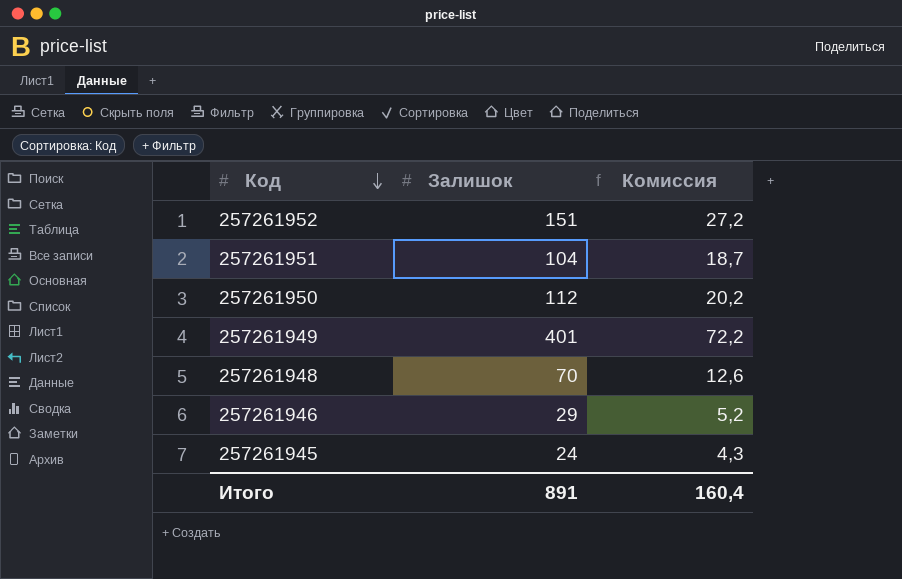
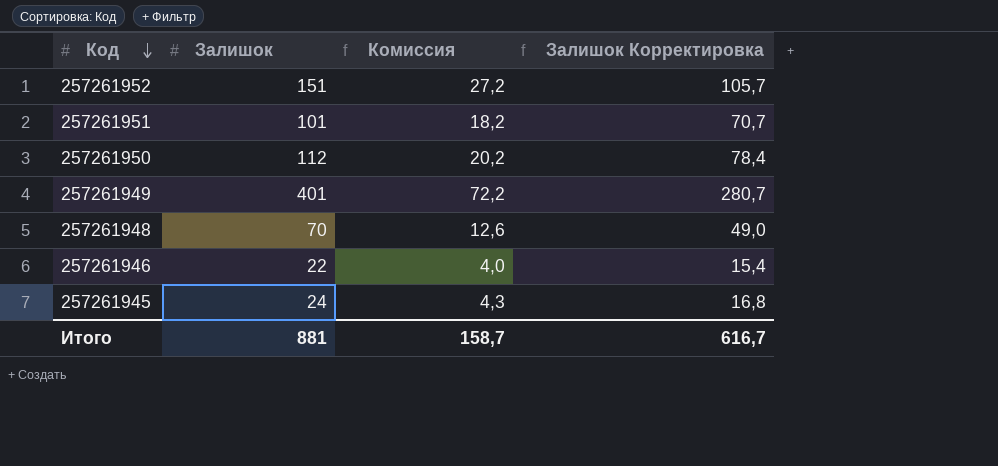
column Залишок Корректировка | formula: none -> [Залишок] * 0,7
257261951 | Залишок: 104 -> 101
257261951 | Комиссия: 18,7 -> 18,2
257261946 | Залишок: 29 -> 22
257261946 | Комиссия: 5,2 -> 4,0
Итого | Залишок: 891 -> 881
Итого | Комиссия: 160,4 -> 158,7

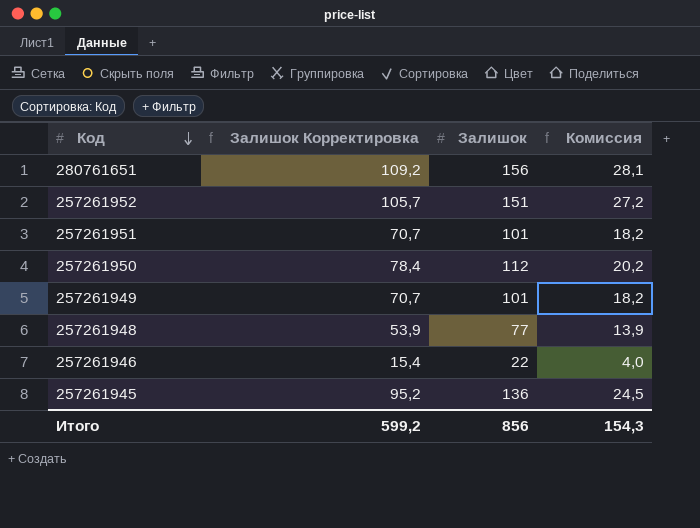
column Залишок Корректировка | position: 4 -> 2
row 280761651: none -> 109,2 | 156 | 28,1
257261949 | Залишок Корректировка: 280,7 -> 70,7
257261949 | Залишок: 401 -> 101
257261949 | Комиссия: 72,2 -> 18,2
257261948 | Залишок Корректировка: 49,0 -> 53,9
257261948 | Залишок: 70 -> 77
257261948 | Комиссия: 12,6 -> 13,9
257261945 | Залишок Корректировка: 16,8 -> 95,2
257261945 | Залишок: 24 -> 136
257261945 | Комиссия: 4,3 -> 24,5
Итого | Залишок Корректировка: 616,7 -> 599,2
Итого | Залишок: 881 -> 856
Итого | Комиссия: 158,7 -> 154,3

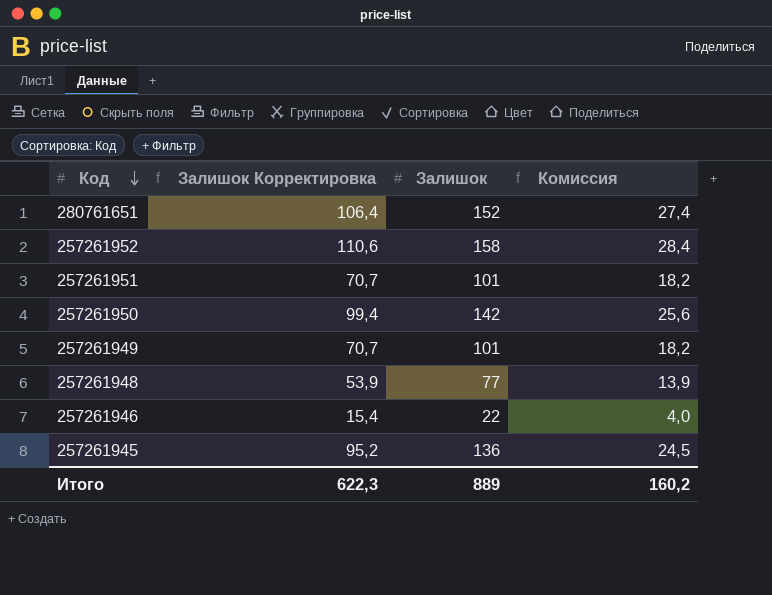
280761651 | Залишок Корректировка: 109,2 -> 106,4
280761651 | Залишок: 156 -> 152
280761651 | Комиссия: 28,1 -> 27,4
257261952 | Залишок Корректировка: 105,7 -> 110,6
257261952 | Залишок: 151 -> 158
257261952 | Комиссия: 27,2 -> 28,4
257261950 | Залишок Корректировка: 78,4 -> 99,4
257261950 | Залишок: 112 -> 142
257261950 | Комиссия: 20,2 -> 25,6
Итого | Залишок Корректировка: 599,2 -> 622,3
Итого | Залишок: 856 -> 889
Итого | Комиссия: 154,3 -> 160,2

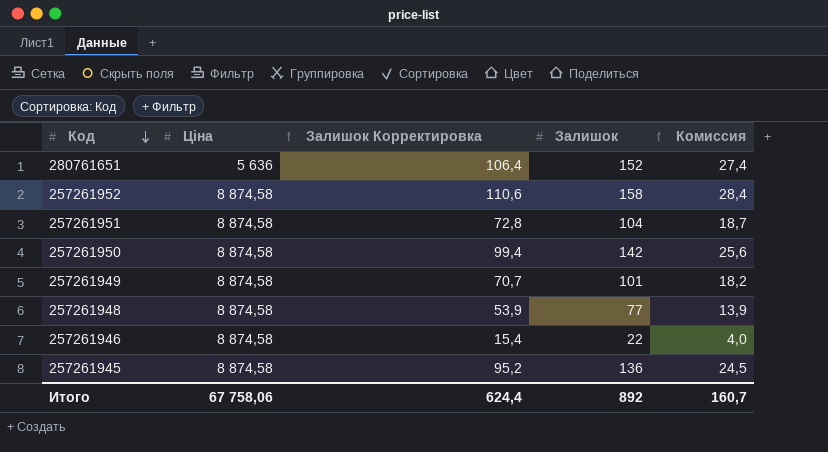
column Ціна | position: none -> 2
257261951 | Залишок Корректировка: 70,7 -> 72,8
257261951 | Залишок: 101 -> 104
257261951 | Комиссия: 18,2 -> 18,7
Итого | Залишок Корректировка: 622,3 -> 624,4
Итого | Залишок: 889 -> 892
Итого | Комиссия: 160,2 -> 160,7

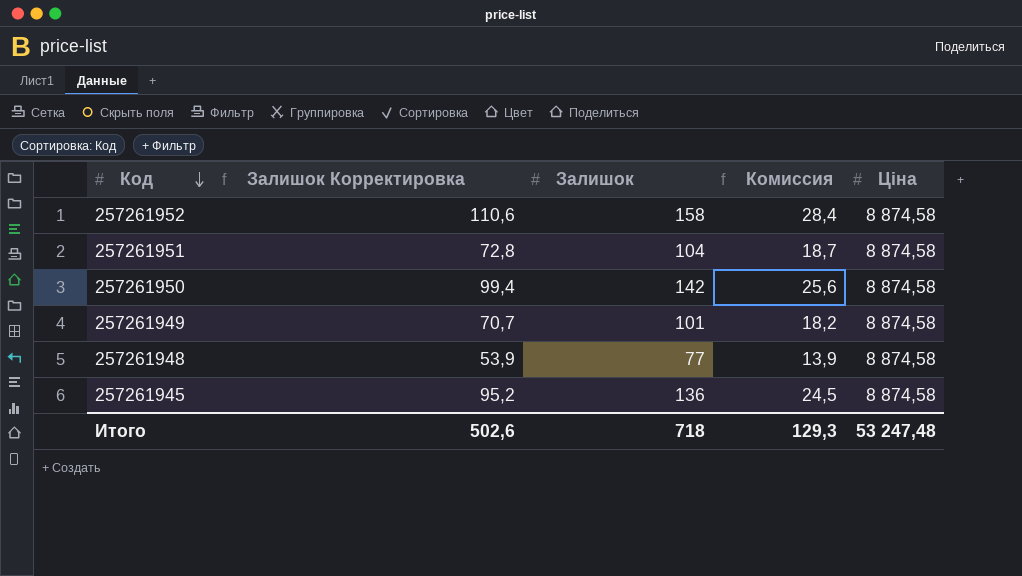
column Ціна | position: 2 -> 5
row 280761651: 5 636 | 106,4 | 152 | 27,4 -> none
row 257261946: 8 874,58 | 15,4 | 22 | 4,0 -> none
Итого | Залишок Корректировка: 624,4 -> 502,6
Итого | Залишок: 892 -> 718
Итого | Комиссия: 160,7 -> 129,3
Итого | Ціна: 67 758,06 -> 53 247,48

